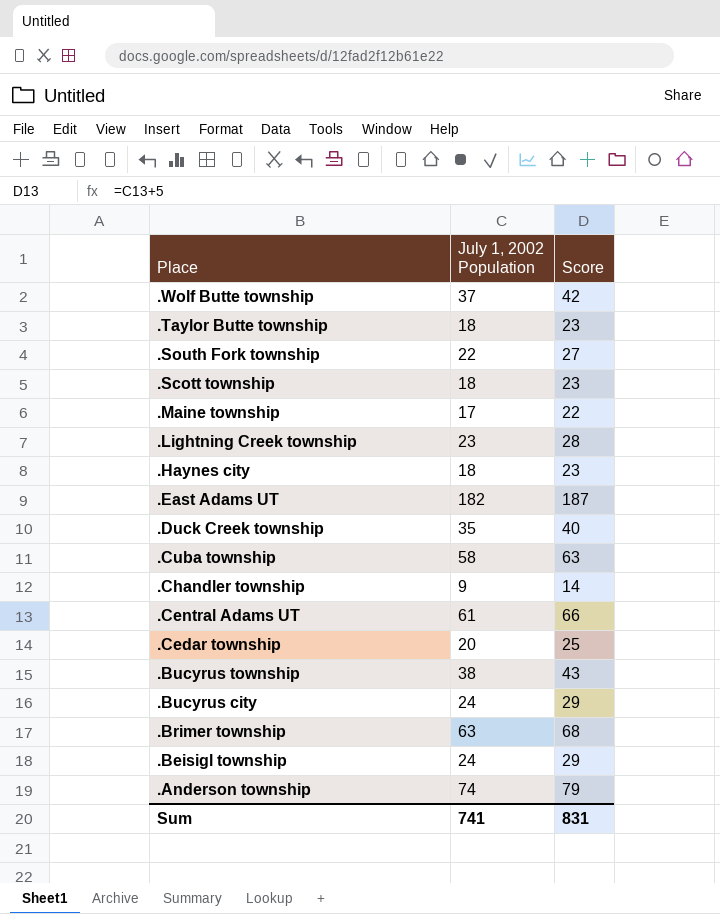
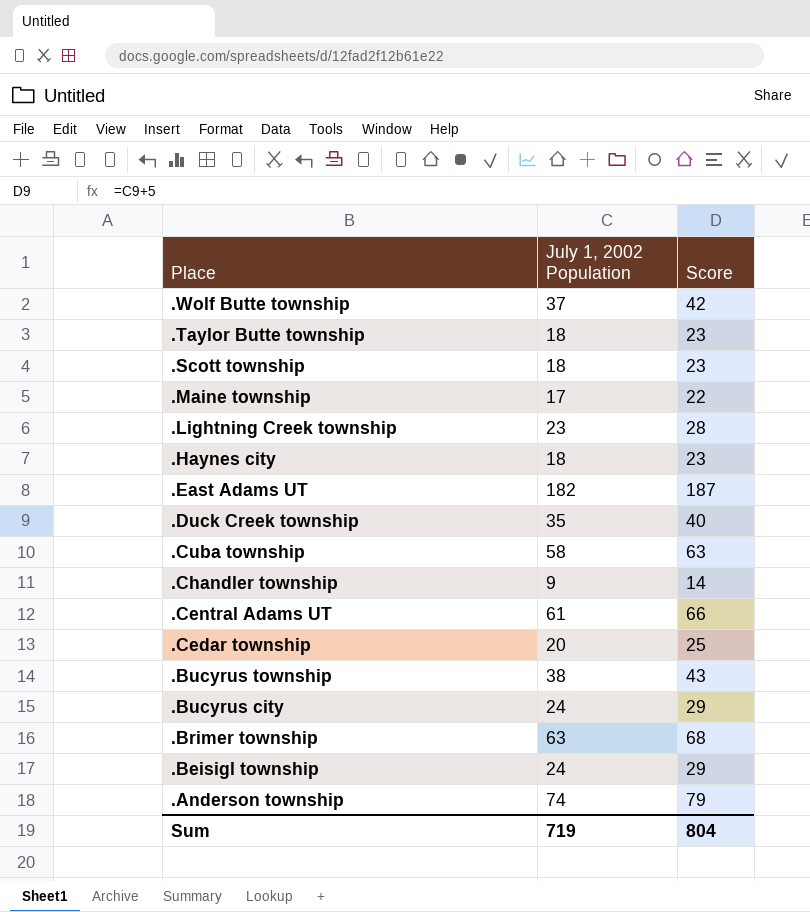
row .South Fork township: 22 | 27 -> none
Sum | July 1, 2002 Population: 741 -> 719
Sum | Score: 831 -> 804

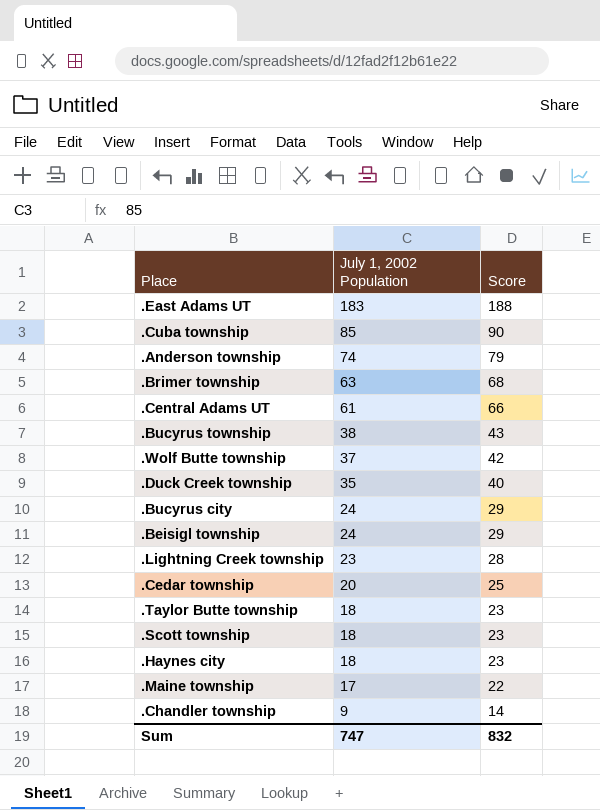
row order: Place descending -> July 1, 2002 Population descending
.East Adams UT | July 1, 2002 Population: 182 -> 183
.East Adams UT | Score: 187 -> 188
.Cuba township | July 1, 2002 Population: 58 -> 85
.Cuba township | Score: 63 -> 90
Sum | July 1, 2002 Population: 719 -> 747
Sum | Score: 804 -> 832

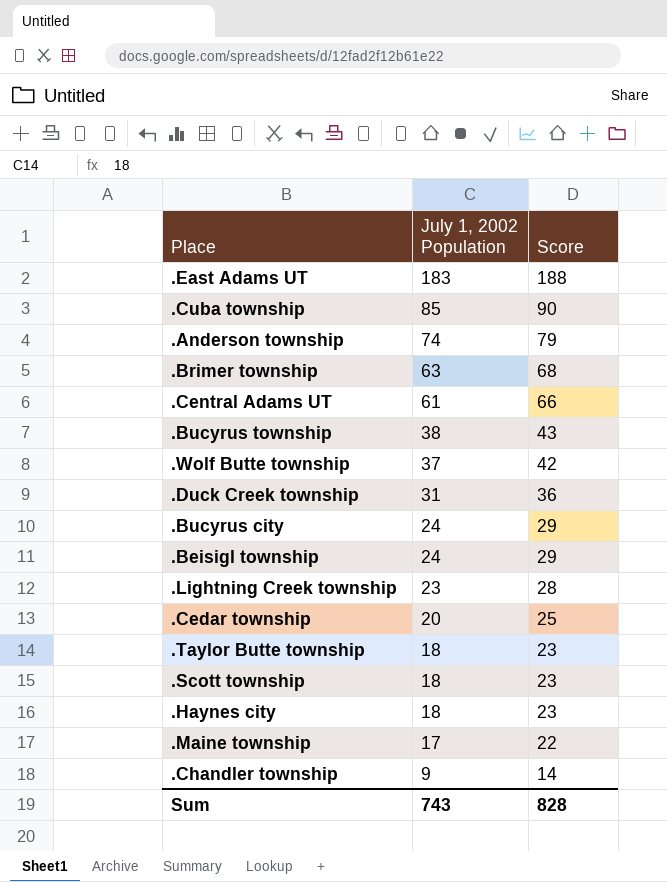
.Duck Creek township | July 1, 2002 Population: 35 -> 31
.Duck Creek township | Score: 40 -> 36
Sum | July 1, 2002 Population: 747 -> 743
Sum | Score: 832 -> 828

